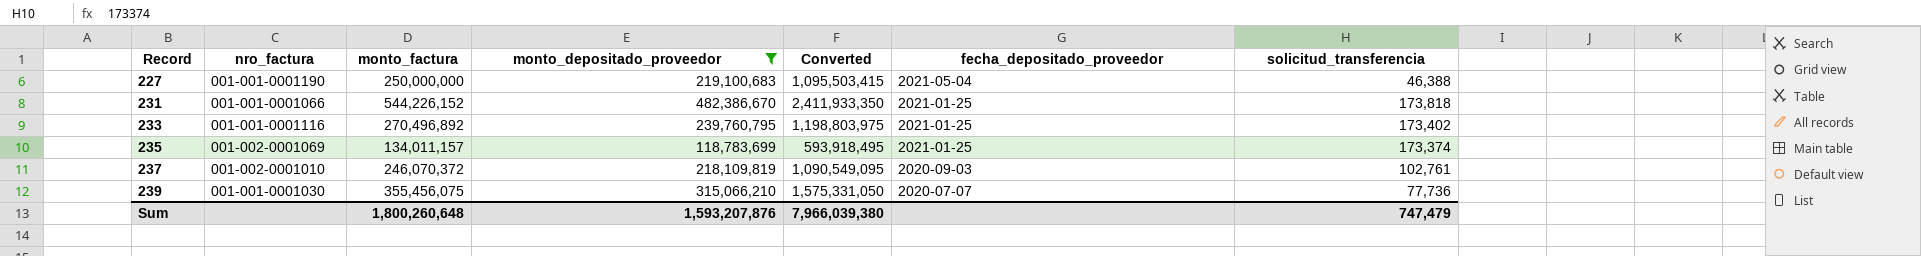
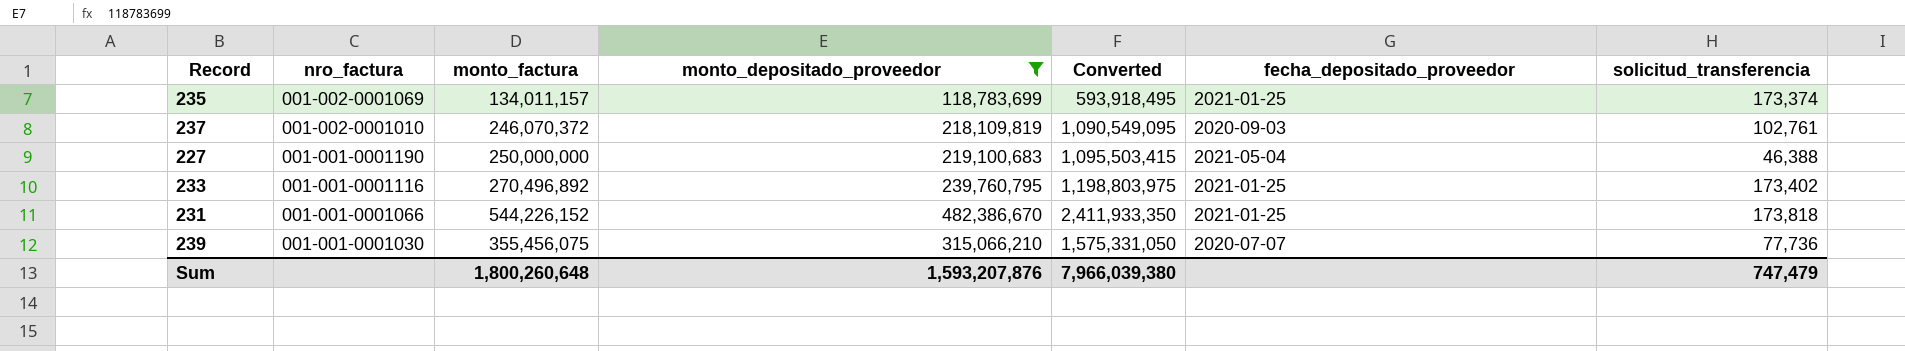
row order: Record ascending -> nro_factura descending

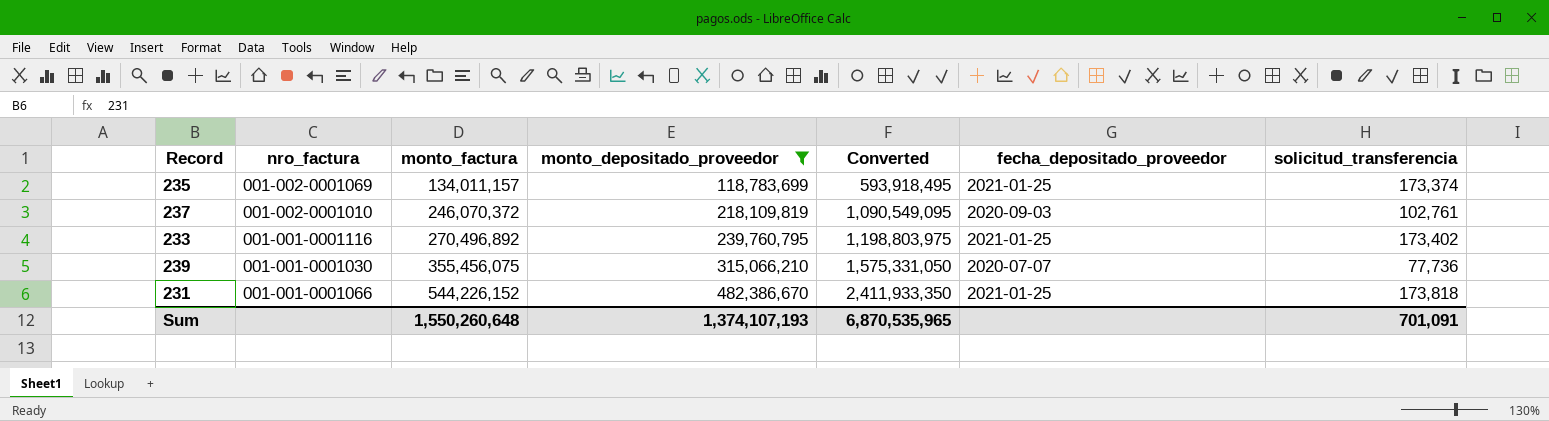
row order: nro_factura descending -> monto_factura ascending
row 227: 001-001-0001190 | 250,000,000 | 219,100,683 | 1,095,503,415 | 2021-05-04 | 46,388 -> none
Sum | monto_factura: 1,800,260,648 -> 1,550,260,648
Sum | monto_depositado_proveedor: 1,593,207,876 -> 1,374,107,193
Sum | Converted: 7,966,039,380 -> 6,870,535,965
Sum | solicitud_transferencia: 747,479 -> 701,091

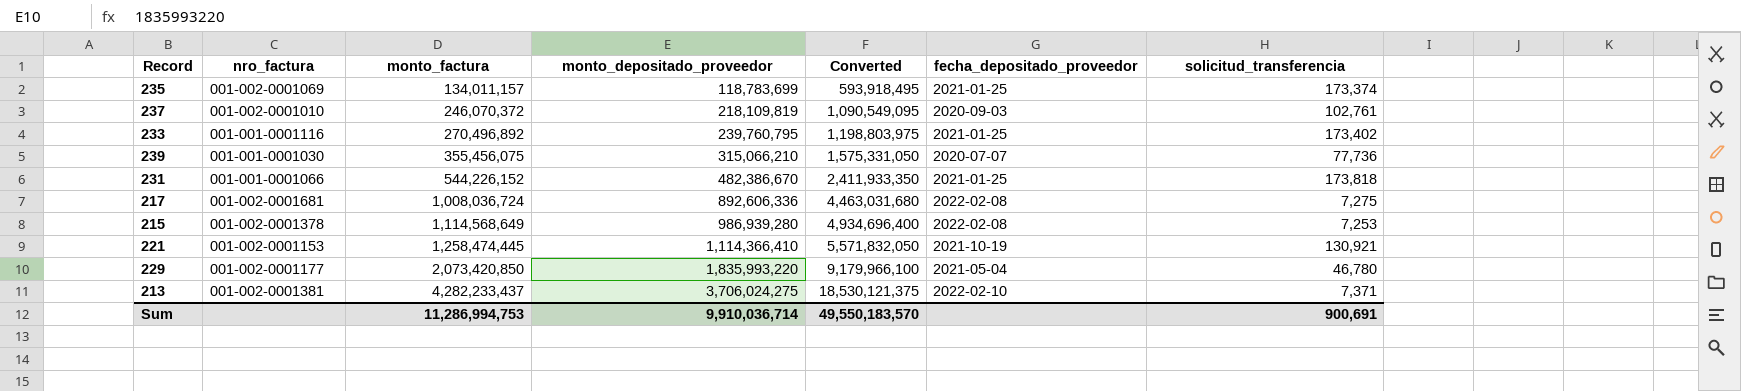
filter: monto_depositado_proveedor <= 482,386,670 -> none
Sum | monto_factura: 1,550,260,648 -> 11,286,994,753
Sum | monto_depositado_proveedor: 1,374,107,193 -> 9,910,036,714
Sum | Converted: 6,870,535,965 -> 49,550,183,570
Sum | solicitud_transferencia: 701,091 -> 900,691

